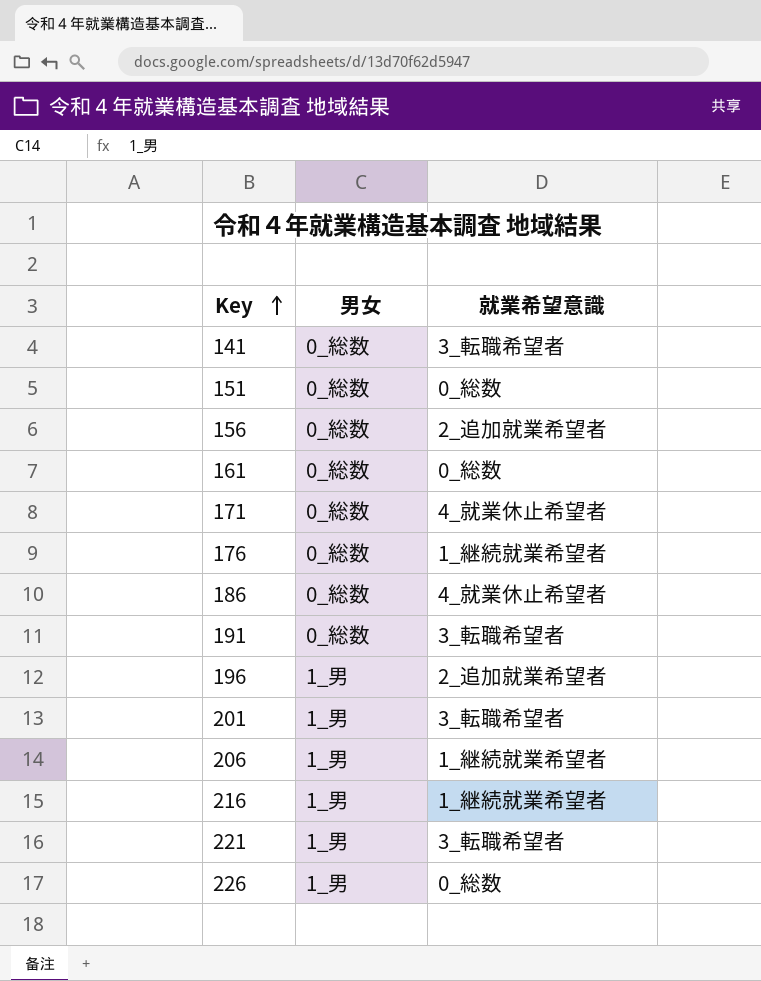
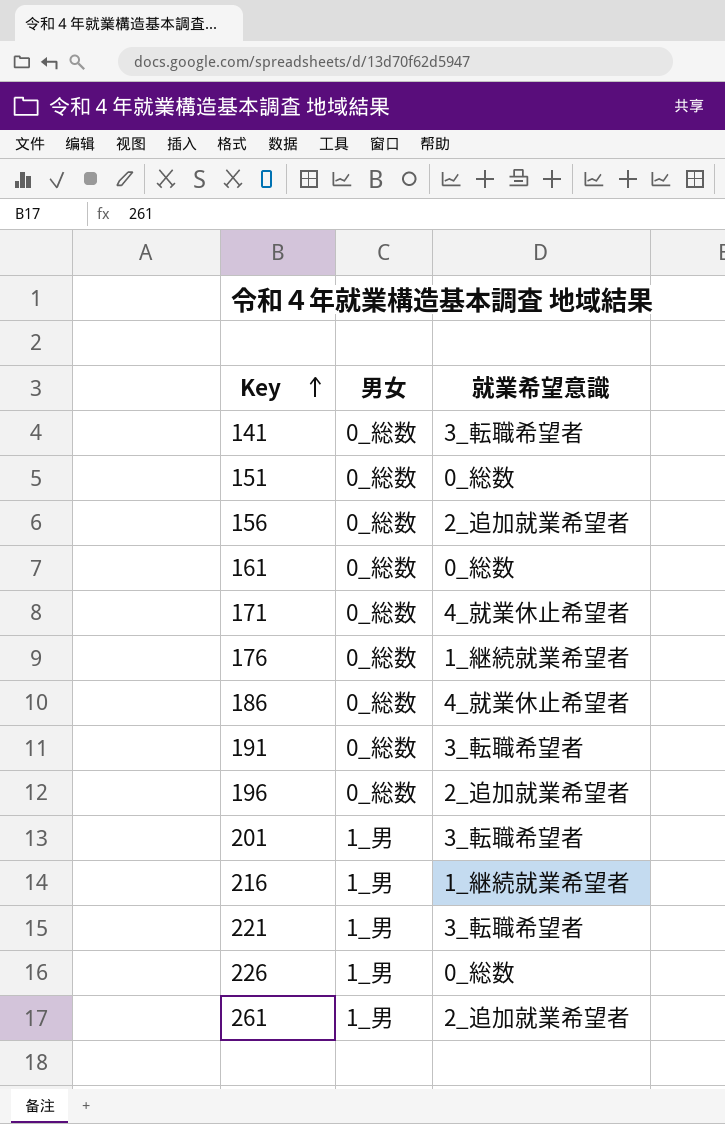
row 206: 1_男 | 1_継続就業希望者 -> none
196 | 男女: 1_男 -> 0_総数
row 261: none -> 1_男 | 2_追加就業希望者

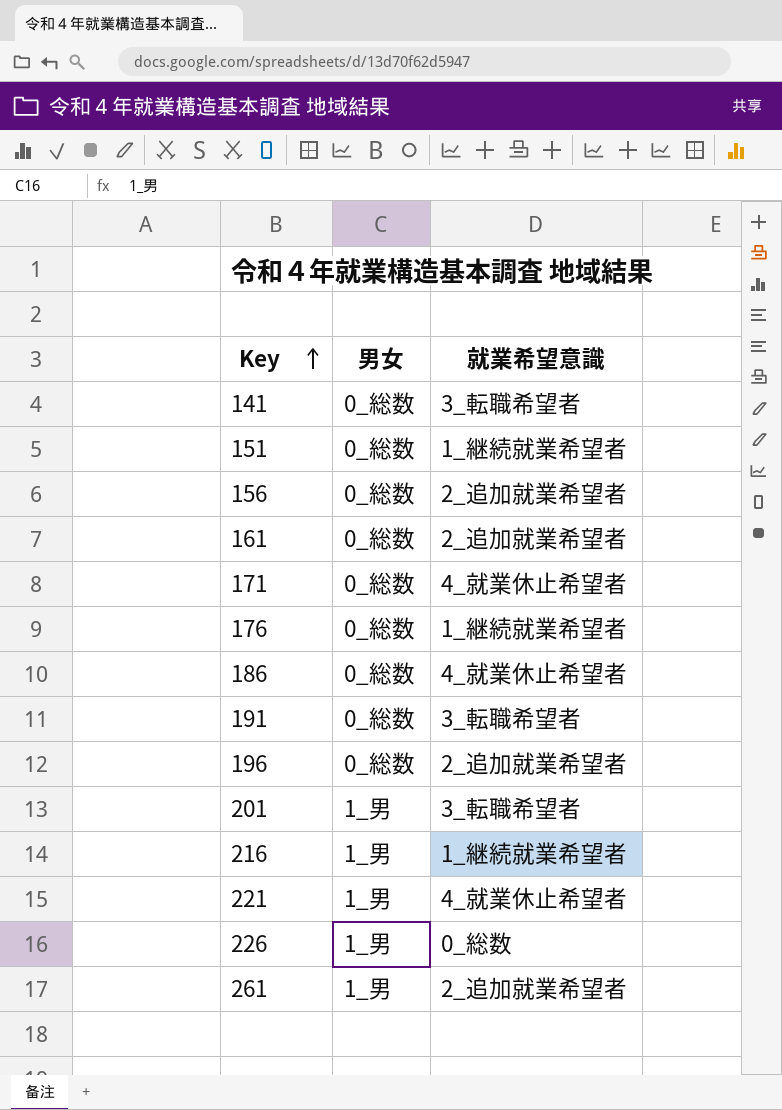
151 | 就業希望意識: 0_総数 -> 1_継続就業希望者
161 | 就業希望意識: 0_総数 -> 2_追加就業希望者
221 | 就業希望意識: 3_転職希望者 -> 4_就業休止希望者

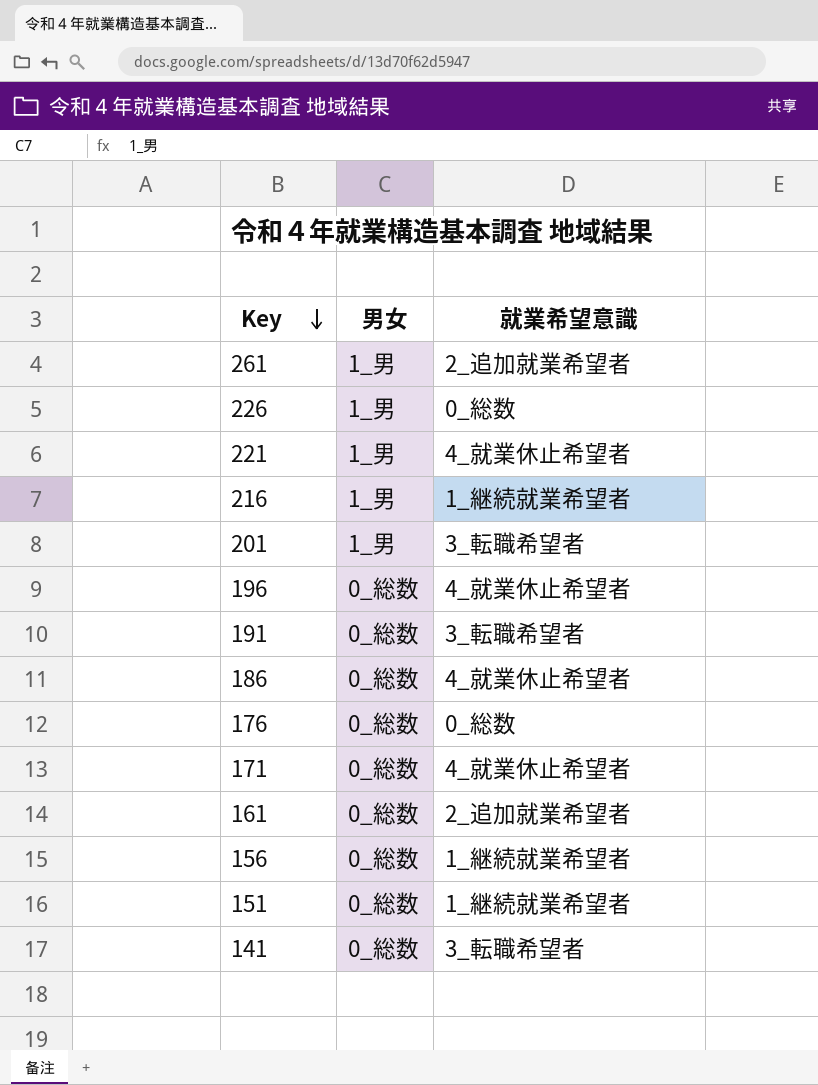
row order: Key ascending -> Key descending
196 | 就業希望意識: 2_追加就業希望者 -> 4_就業休止希望者
176 | 就業希望意識: 1_継続就業希望者 -> 0_総数
156 | 就業希望意識: 2_追加就業希望者 -> 1_継続就業希望者

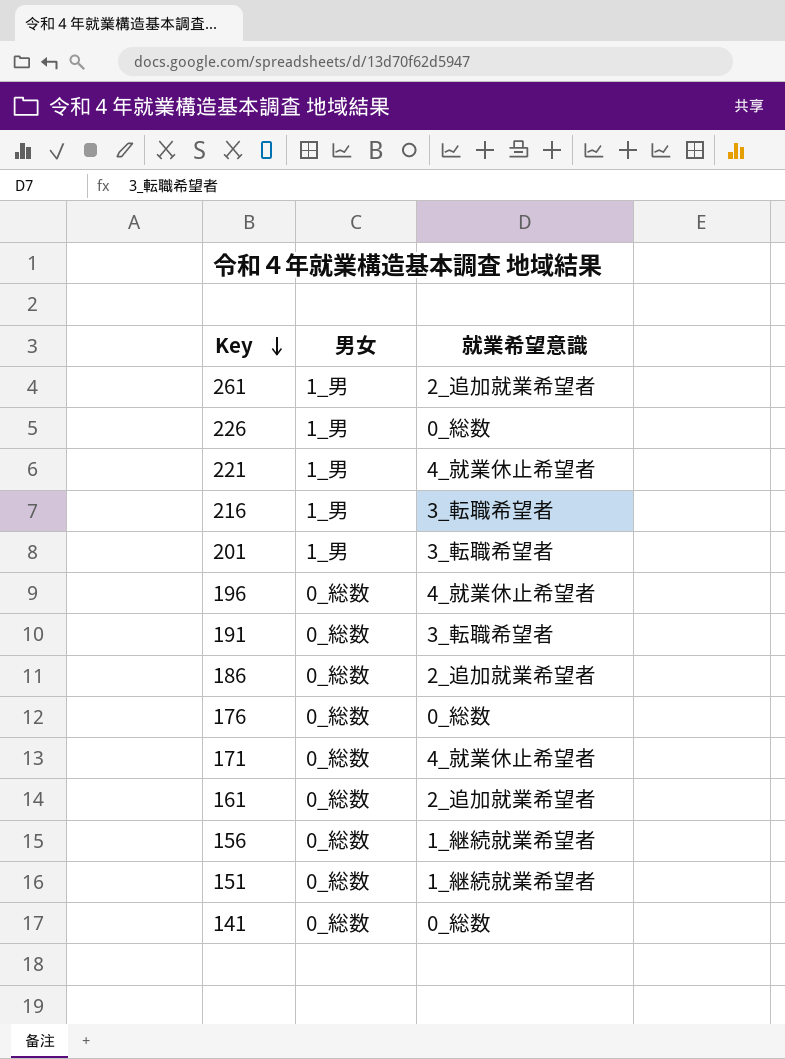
216 | 就業希望意識: 1_継続就業希望者 -> 3_転職希望者
186 | 就業希望意識: 4_就業休止希望者 -> 2_追加就業希望者
141 | 就業希望意識: 3_転職希望者 -> 0_総数

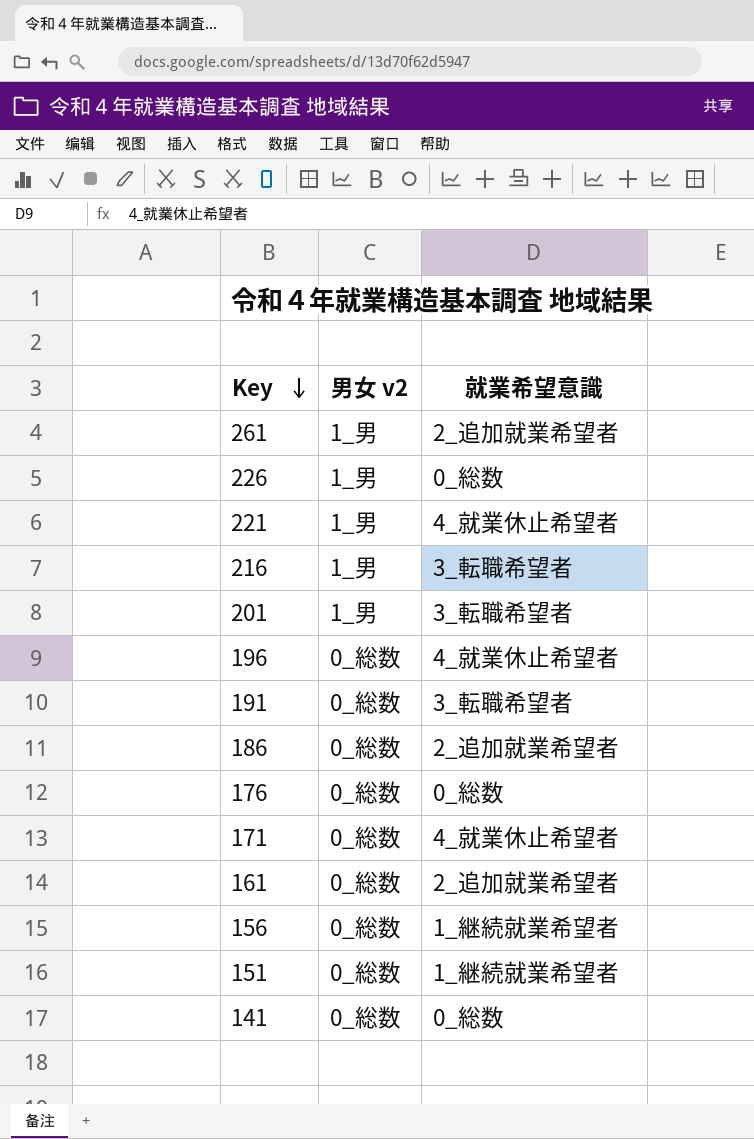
column name: 男女 -> 男女 v2

